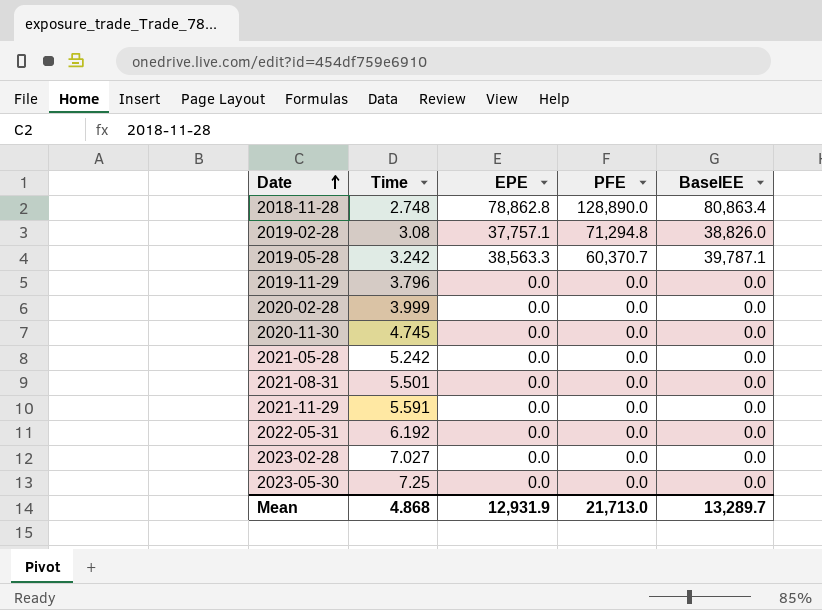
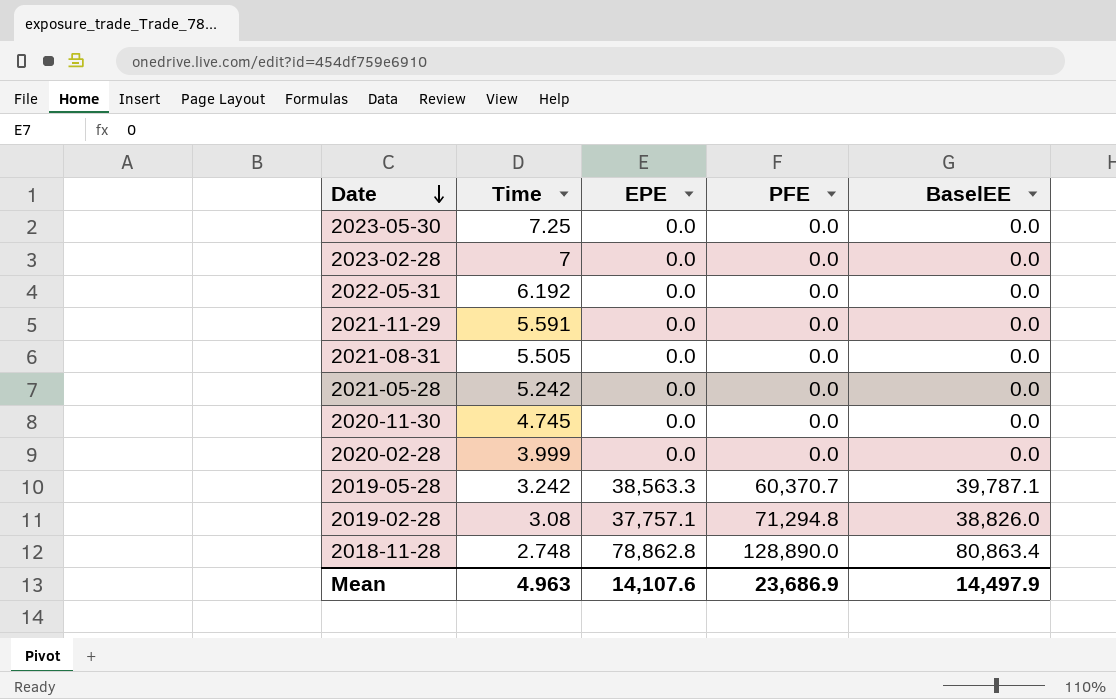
row order: Date ascending -> Date descending
row 2019-11-29: 3.796 | 0.0 | 0.0 | 0.0 -> none
2023-02-28 | Time: 7.027 -> 7
2021-08-31 | Time: 5.501 -> 5.505
Mean | Time: 4.868 -> 4.963
Mean | EPE: 12,931.9 -> 14,107.6
Mean | PFE: 21,713.0 -> 23,686.9
Mean | BaselEE: 13,289.7 -> 14,497.9

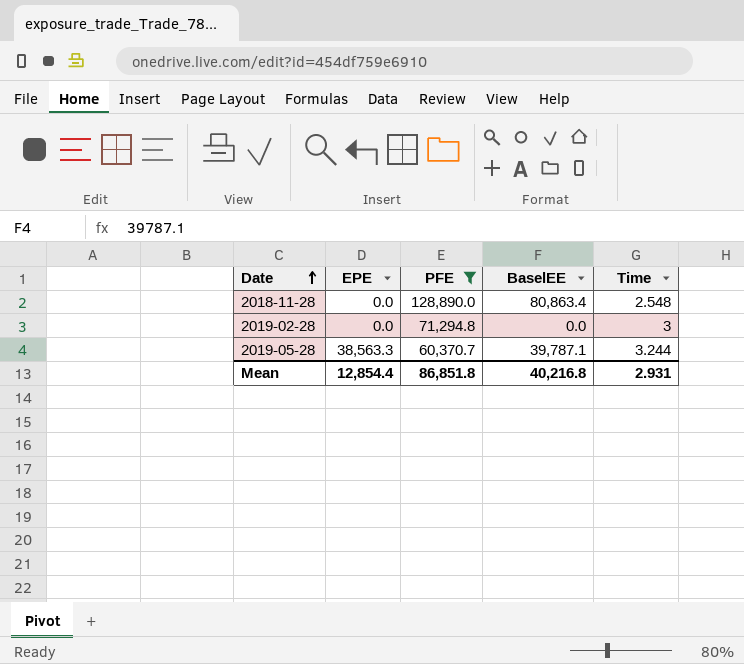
filter: none -> PFE != 0.0
row order: Date descending -> Date ascending
column Time | position: 2 -> 5
2018-11-28 | EPE: 78,862.8 -> 0.0
2018-11-28 | Time: 2.748 -> 2.548
2019-02-28 | EPE: 37,757.1 -> 0.0
2019-02-28 | BaselEE: 38,826.0 -> 0.0
2019-02-28 | Time: 3.08 -> 3
2019-05-28 | Time: 3.242 -> 3.244
Mean | EPE: 14,107.6 -> 12,854.4
Mean | PFE: 23,686.9 -> 86,851.8
Mean | BaselEE: 14,497.9 -> 40,216.8
Mean | Time: 4.963 -> 2.931

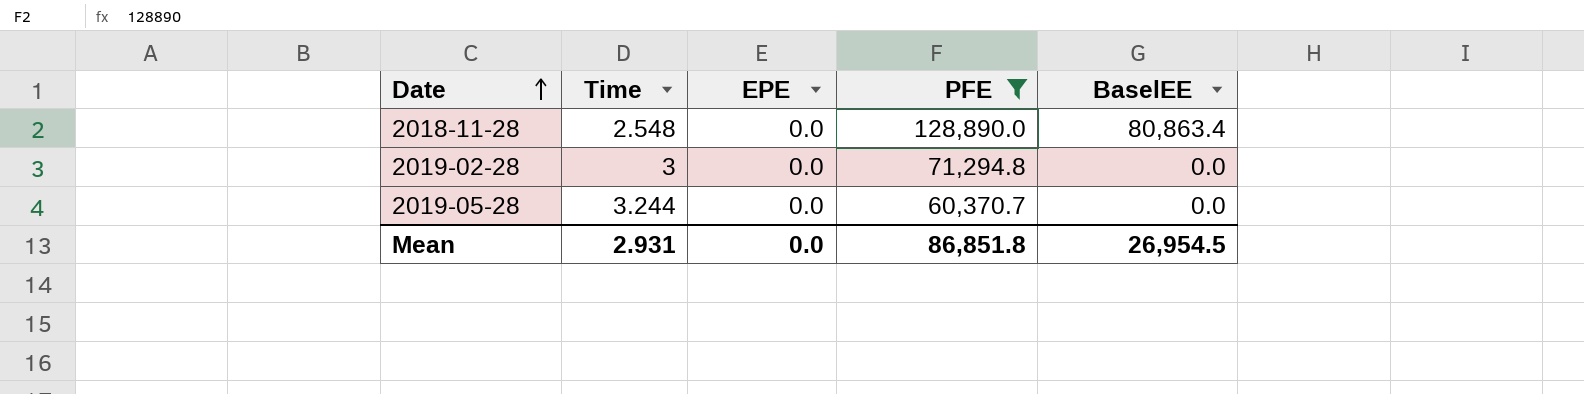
column Time | position: 5 -> 2
2019-05-28 | EPE: 38,563.3 -> 0.0
2019-05-28 | BaselEE: 39,787.1 -> 0.0
Mean | EPE: 12,854.4 -> 0.0
Mean | BaselEE: 40,216.8 -> 26,954.5

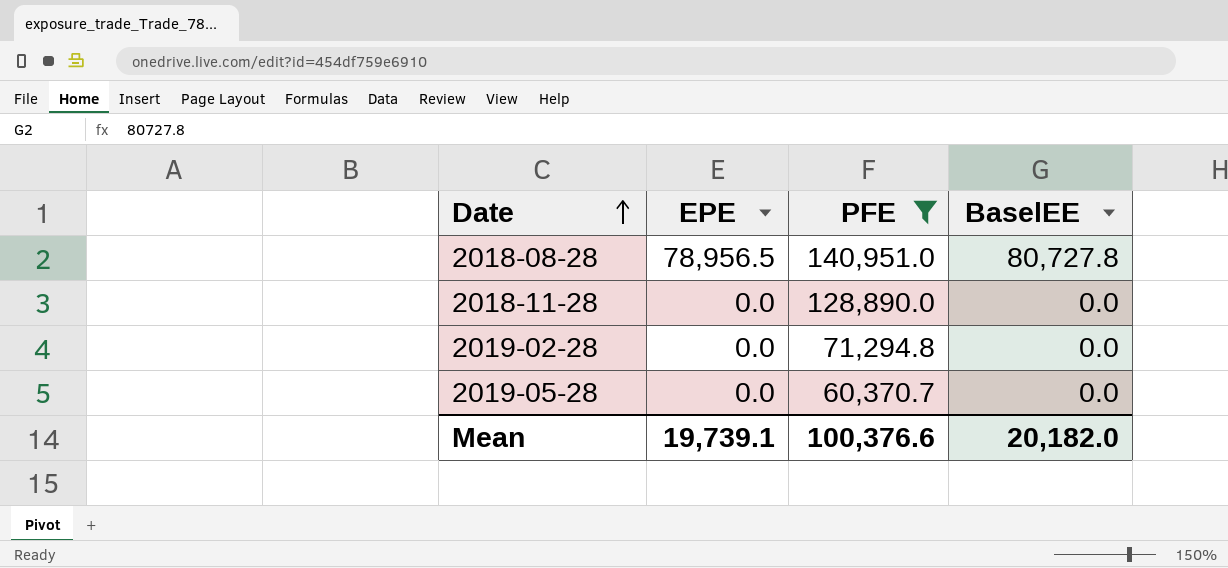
column Time | position: 2 -> none
row 2018-08-28: none -> 78,956.5 | 140,951.0 | 80,727.8
2018-11-28 | BaselEE: 80,863.4 -> 0.0
Mean | EPE: 0.0 -> 19,739.1
Mean | PFE: 86,851.8 -> 100,376.6
Mean | BaselEE: 26,954.5 -> 20,182.0

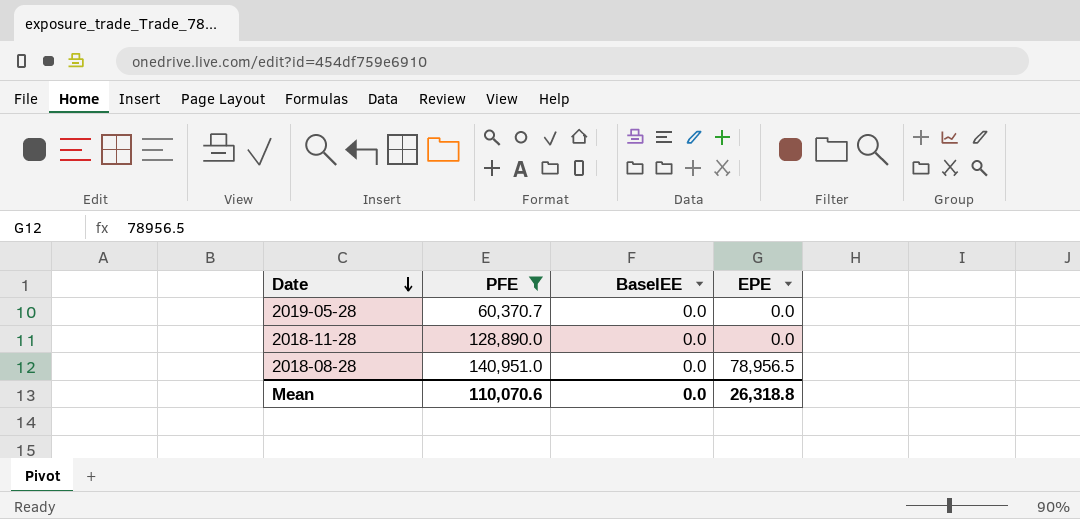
row order: Date ascending -> Date descending
column EPE | position: 2 -> 4
row 2019-02-28: 0.0 | 71,294.8 | 0.0 -> none
2018-08-28 | BaselEE: 80,727.8 -> 0.0
Mean | PFE: 100,376.6 -> 110,070.6
Mean | BaselEE: 20,182.0 -> 0.0
Mean | EPE: 19,739.1 -> 26,318.8

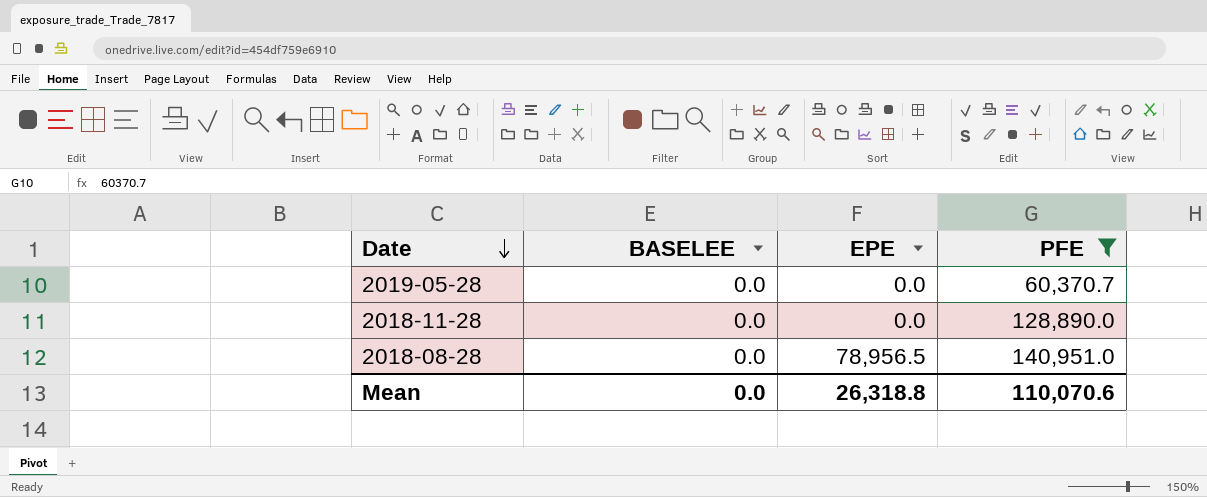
column name: BaselEE -> BASELEE
column PFE | position: 2 -> 4

